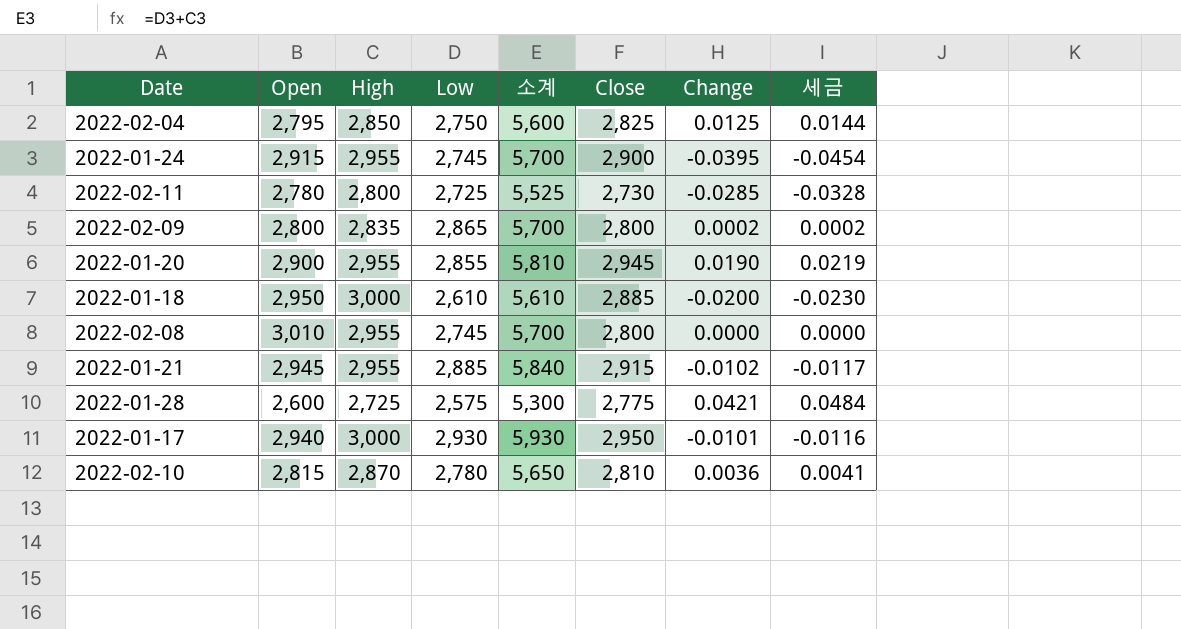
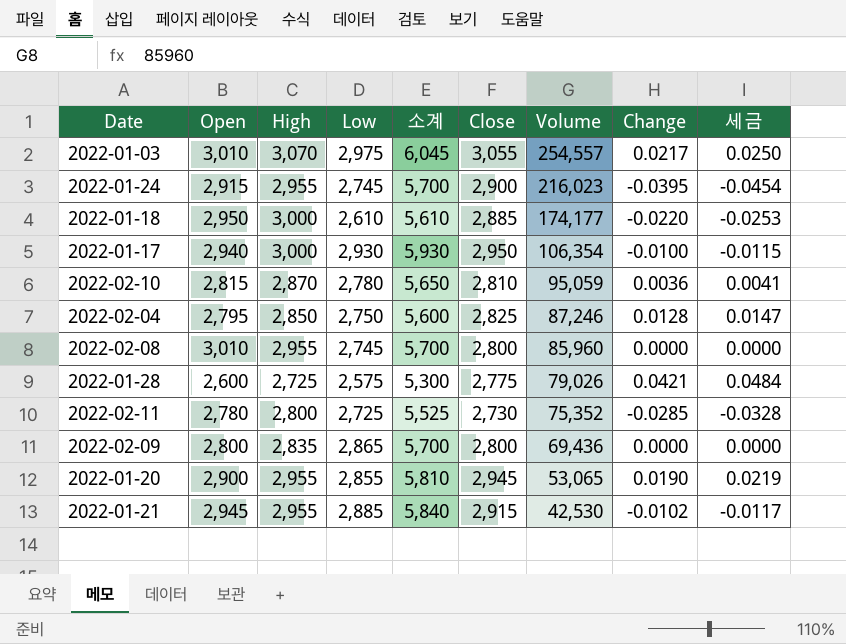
row order: none -> Volume descending
column Volume | position: none -> 7
row 2022-01-03: none -> 3,010 | 3,070 | 2,975 | 6,045 | 3,055 | 254,557 | 0.0217 | 0.0250
2022-01-18 | Change: -0.0200 -> -0.0220
2022-01-18 | 세금: -0.0230 -> -0.0253
2022-01-17 | Change: -0.0101 -> -0.0100
2022-01-17 | 세금: -0.0116 -> -0.0115
2022-02-04 | Change: 0.0125 -> 0.0128
2022-02-04 | 세금: 0.0144 -> 0.0147
2022-02-09 | Change: 0.0002 -> 0.0000
2022-02-09 | 세금: 0.0002 -> 0.0000

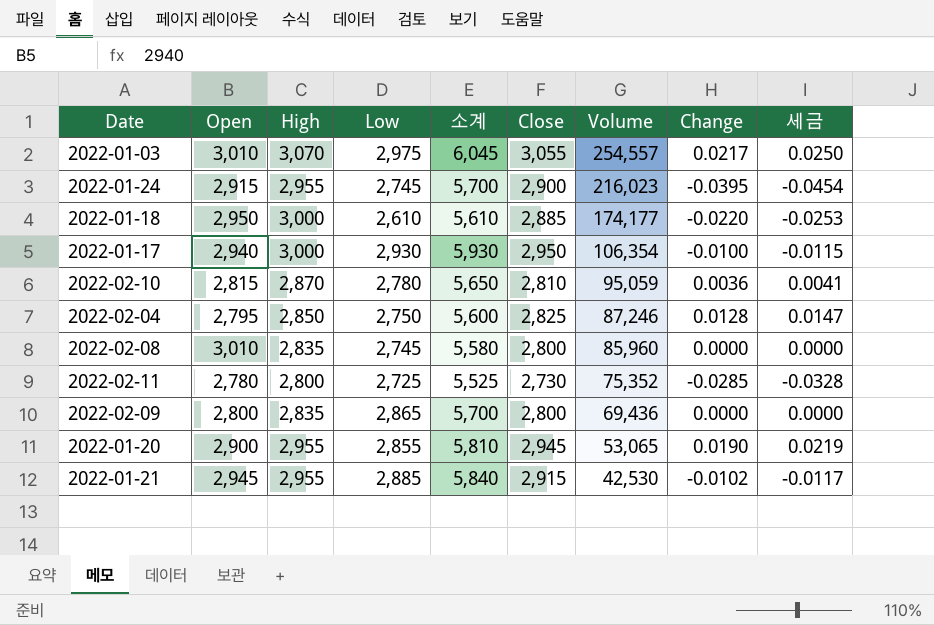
row 2022-01-28: 2,600 | 2,725 | 2,575 | 5,300 | 2,775 | 79,026 | 0.0421 | 0.0484 -> none
2022-02-08 | High: 2,955 -> 2,835
2022-02-08 | 소계: 5,700 -> 5,580

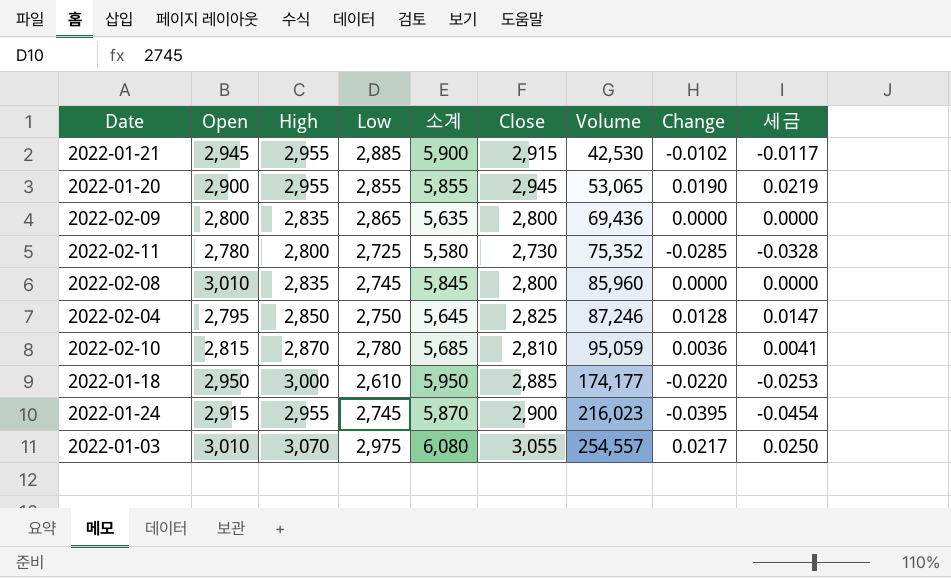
row order: Volume descending -> Volume ascending
column 소계 | formula: [High] + [Low] -> [Open] + [High]
row 2022-01-17: 2,940 | 3,000 | 2,930 | 5,930 | 2,950 | 106,354 | -0.0100 | -0.0115 -> none

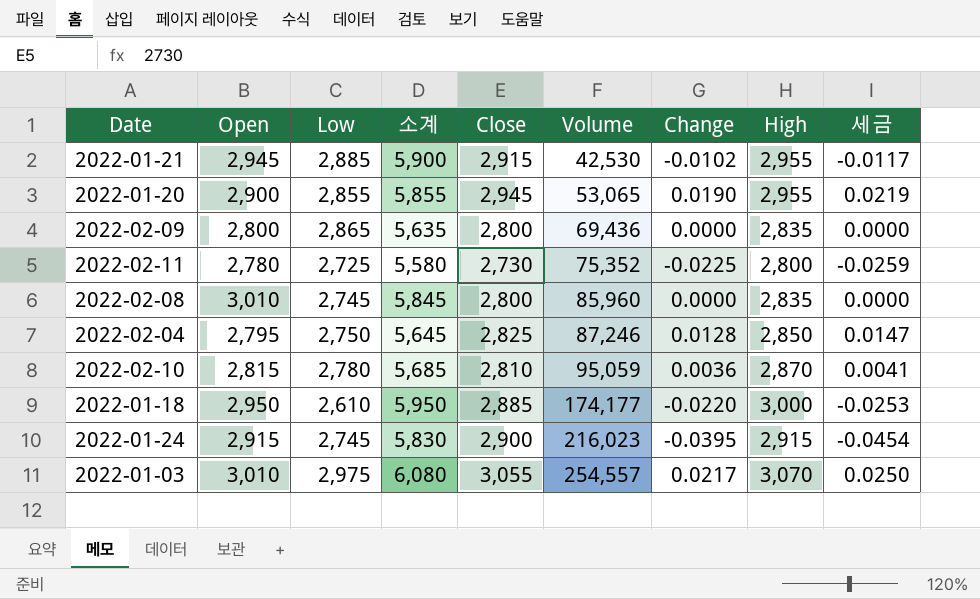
column High | position: 3 -> 8
2022-02-11 | Change: -0.0285 -> -0.0225
2022-02-11 | 세금: -0.0328 -> -0.0259
2022-01-24 | 소계: 5,870 -> 5,830
2022-01-24 | High: 2,955 -> 2,915

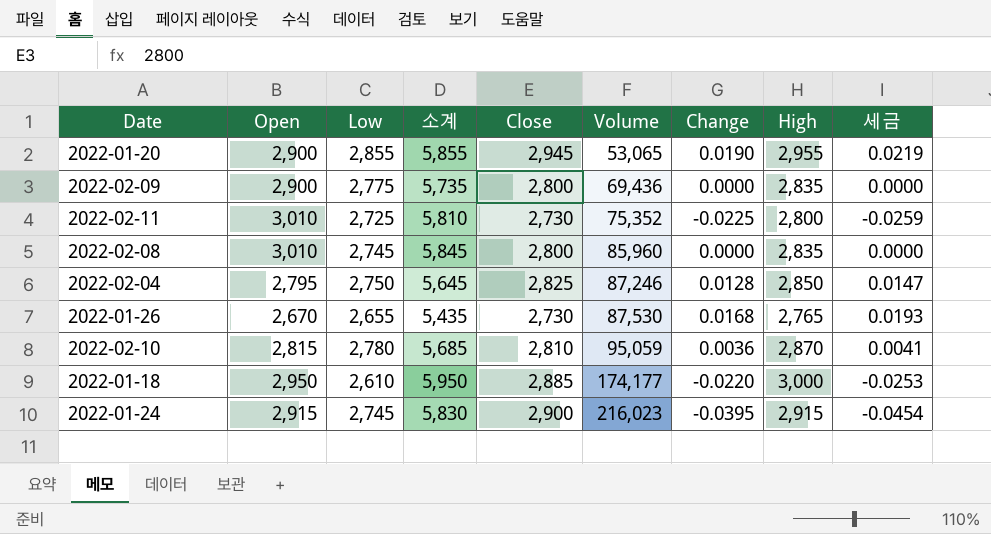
row 2022-01-21: 2,945 | 2,885 | 5,900 | 2,915 | 42,530 | -0.0102 | 2,955 | -0.0117 -> none
row 2022-01-03: 3,010 | 2,975 | 6,080 | 3,055 | 254,557 | 0.0217 | 3,070 | 0.0250 -> none
2022-02-09 | Open: 2,800 -> 2,900
2022-02-09 | Low: 2,865 -> 2,775
2022-02-09 | 소계: 5,635 -> 5,735
2022-02-11 | Open: 2,780 -> 3,010
2022-02-11 | 소계: 5,580 -> 5,810
row 2022-01-26: none -> 2,670 | 2,655 | 5,435 | 2,730 | 87,530 | 0.0168 | 2,765 | 0.0193

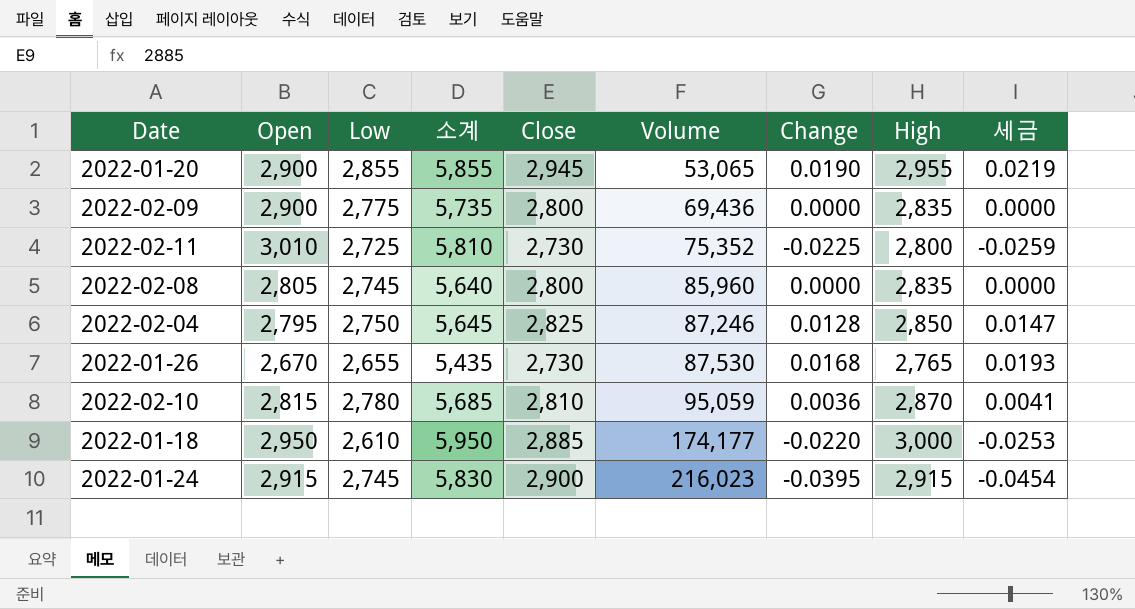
2022-02-08 | Open: 3,010 -> 2,805
2022-02-08 | 소계: 5,845 -> 5,640

